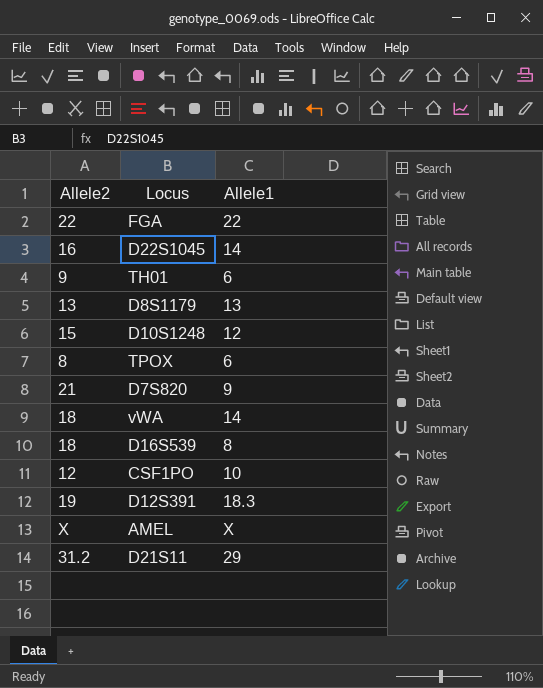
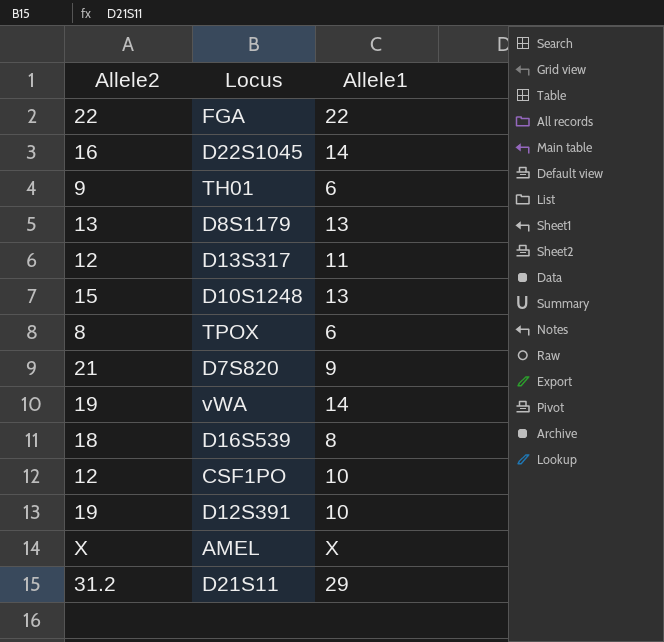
row D13S317: none -> 12 | 11
D10S1248 | Allele1: 12 -> 13
vWA | Allele2: 18 -> 19
D12S391 | Allele1: 18.3 -> 10

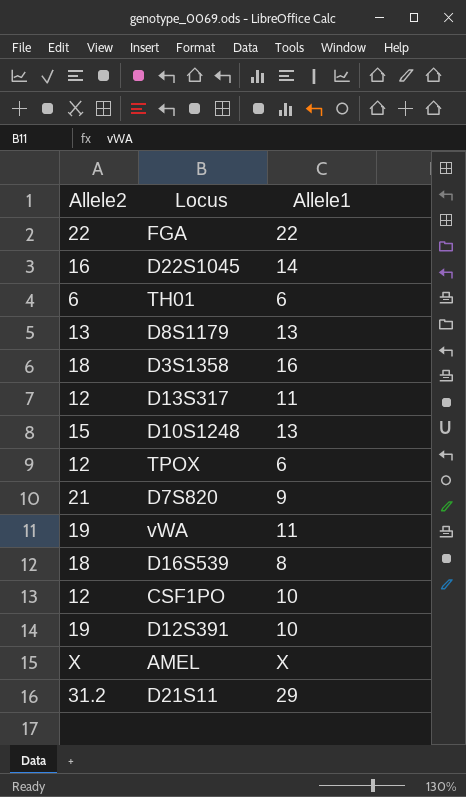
TH01 | Allele2: 9 -> 6
row D3S1358: none -> 18 | 16
TPOX | Allele2: 8 -> 12
vWA | Allele1: 14 -> 11

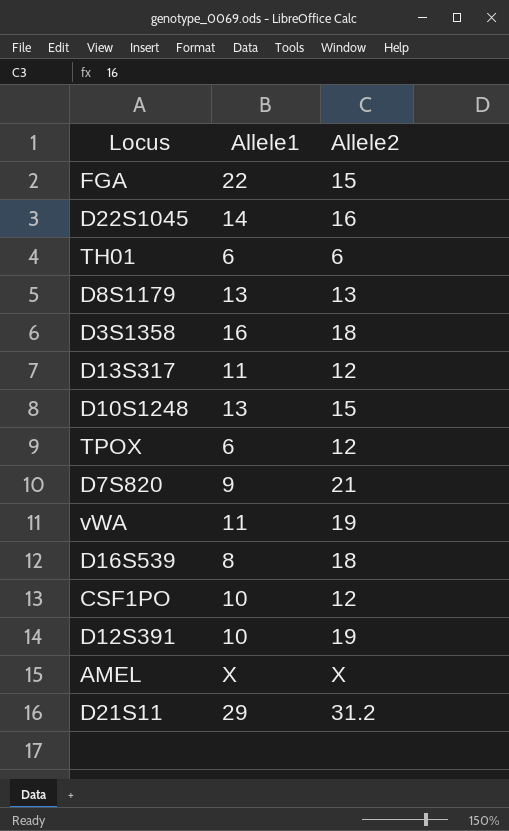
column Allele2 | position: 1 -> 3
FGA | Allele2: 22 -> 15

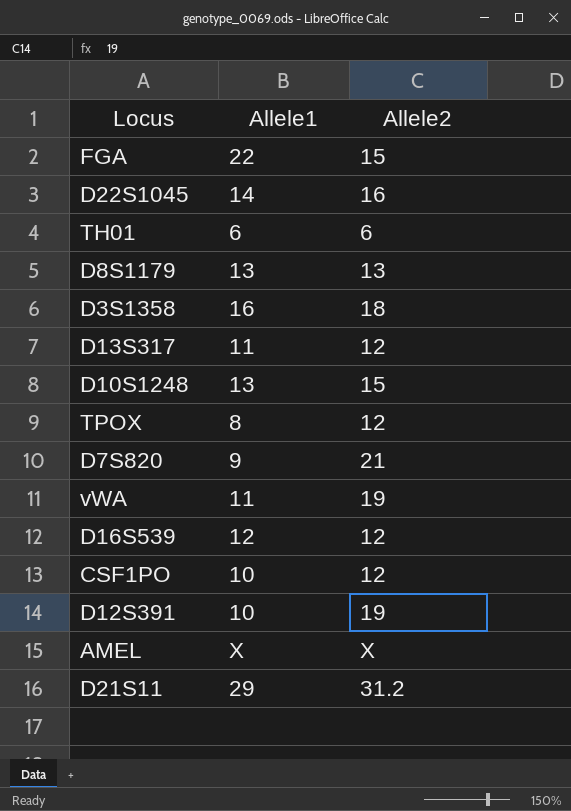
TPOX | Allele1: 6 -> 8
D16S539 | Allele1: 8 -> 12
D16S539 | Allele2: 18 -> 12

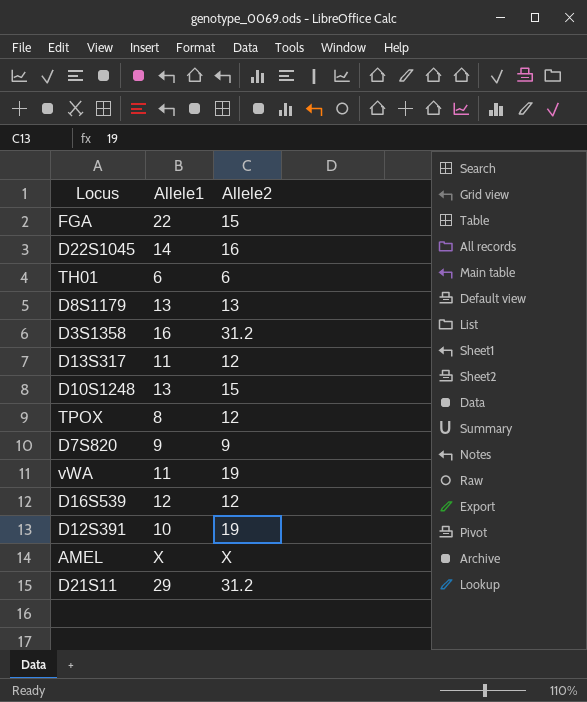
row CSF1PO: 10 | 12 -> none
D3S1358 | Allele2: 18 -> 31.2
D7S820 | Allele2: 21 -> 9

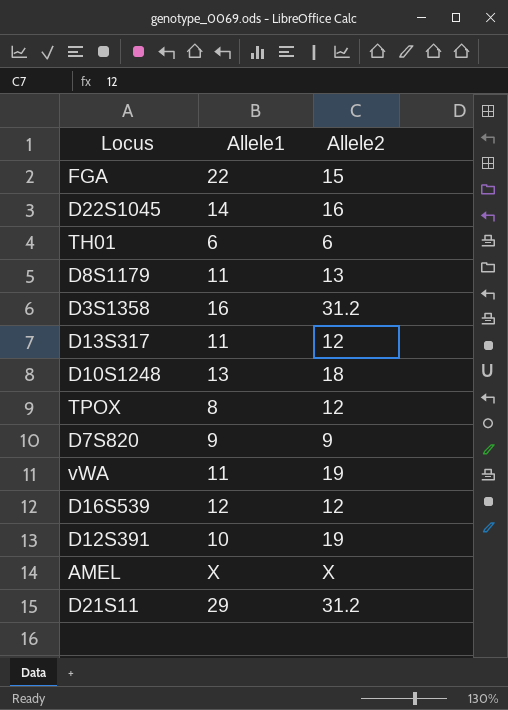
D8S1179 | Allele1: 13 -> 11
D10S1248 | Allele2: 15 -> 18

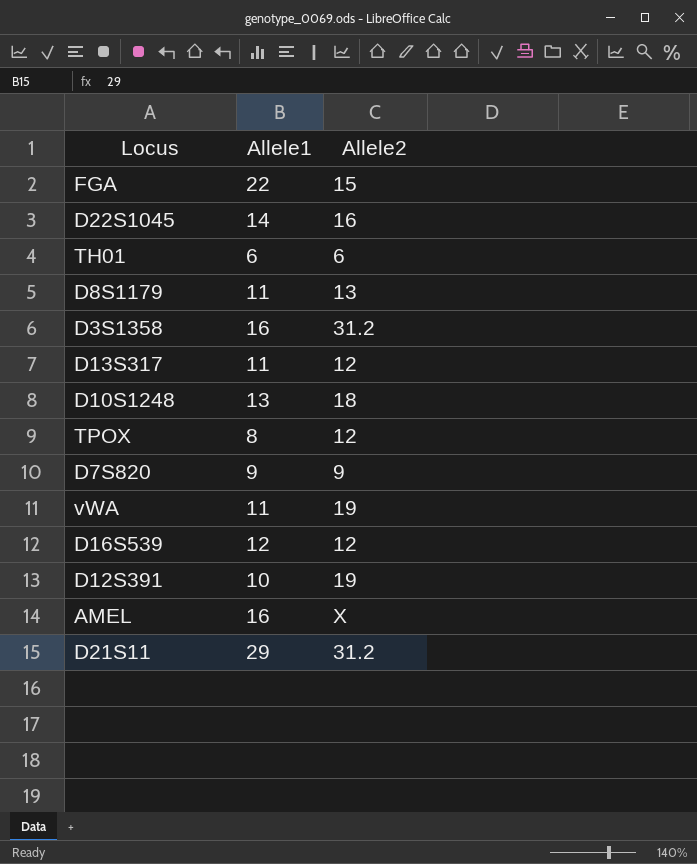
AMEL | Allele1: X -> 16

